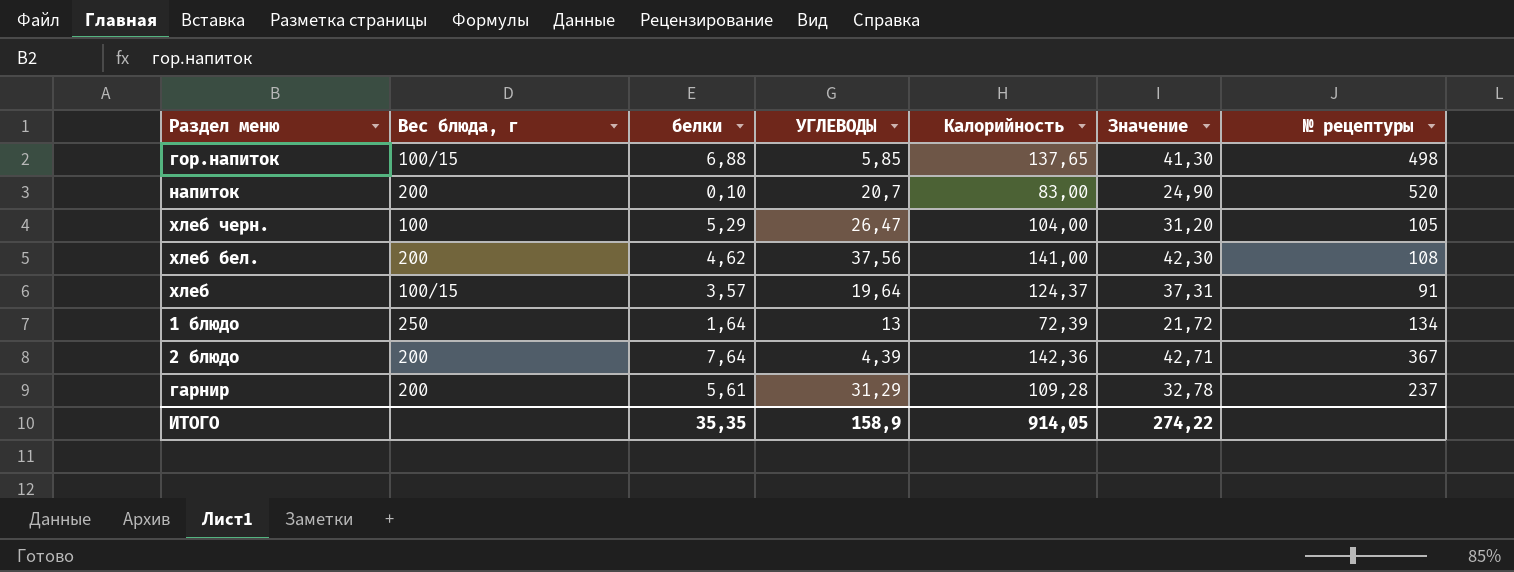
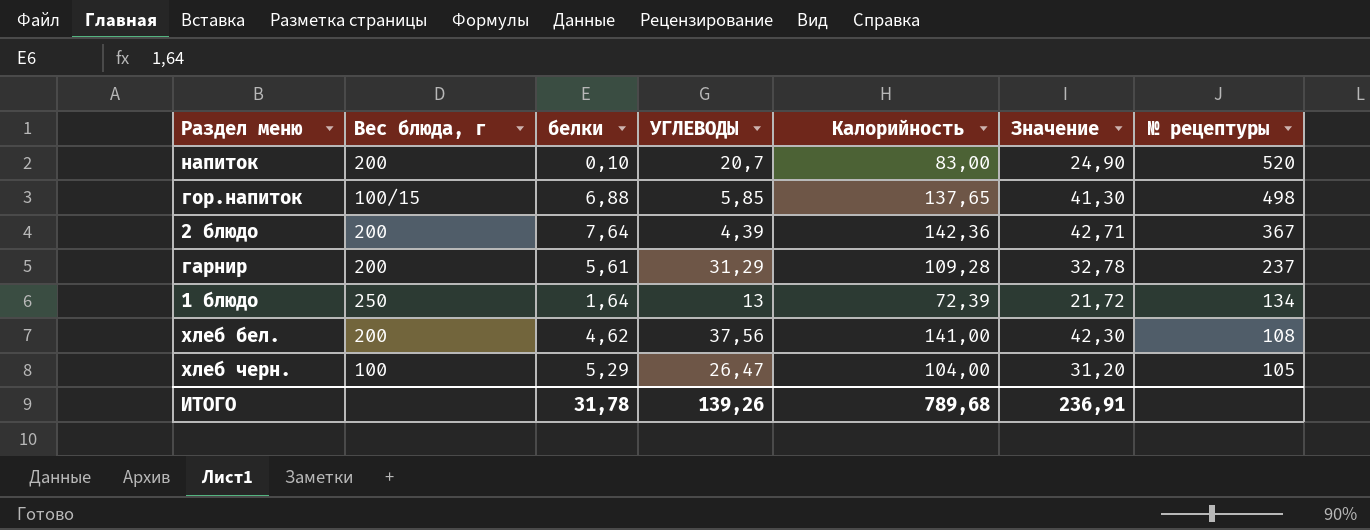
row order: none -> № рецептуры descending
row хлеб: 100/15 | 3,57 | 19,64 | 124,37 | 37,31 | 91 -> none
ИТОГО | белки: 35,35 -> 31,78
ИТОГО | УГЛЕВОДЫ: 158,9 -> 139,26
ИТОГО | Калорийность: 914,05 -> 789,68
ИТОГО | Значение: 274,22 -> 236,91

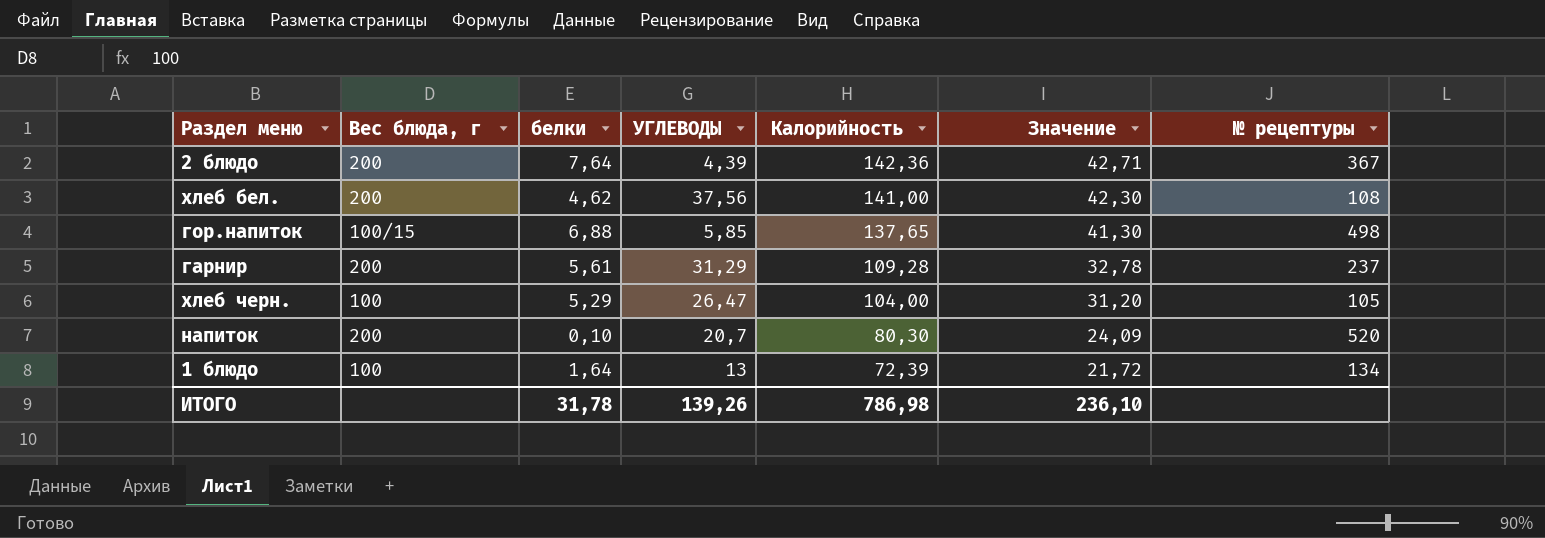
row order: № рецептуры descending -> Калорийность descending
напиток | Калорийность: 83,00 -> 80,30
напиток | Значение: 24,90 -> 24,09
1 блюдо | Вес блюда, г: 250 -> 100
ИТОГО | Калорийность: 789,68 -> 786,98
ИТОГО | Значение: 236,91 -> 236,10

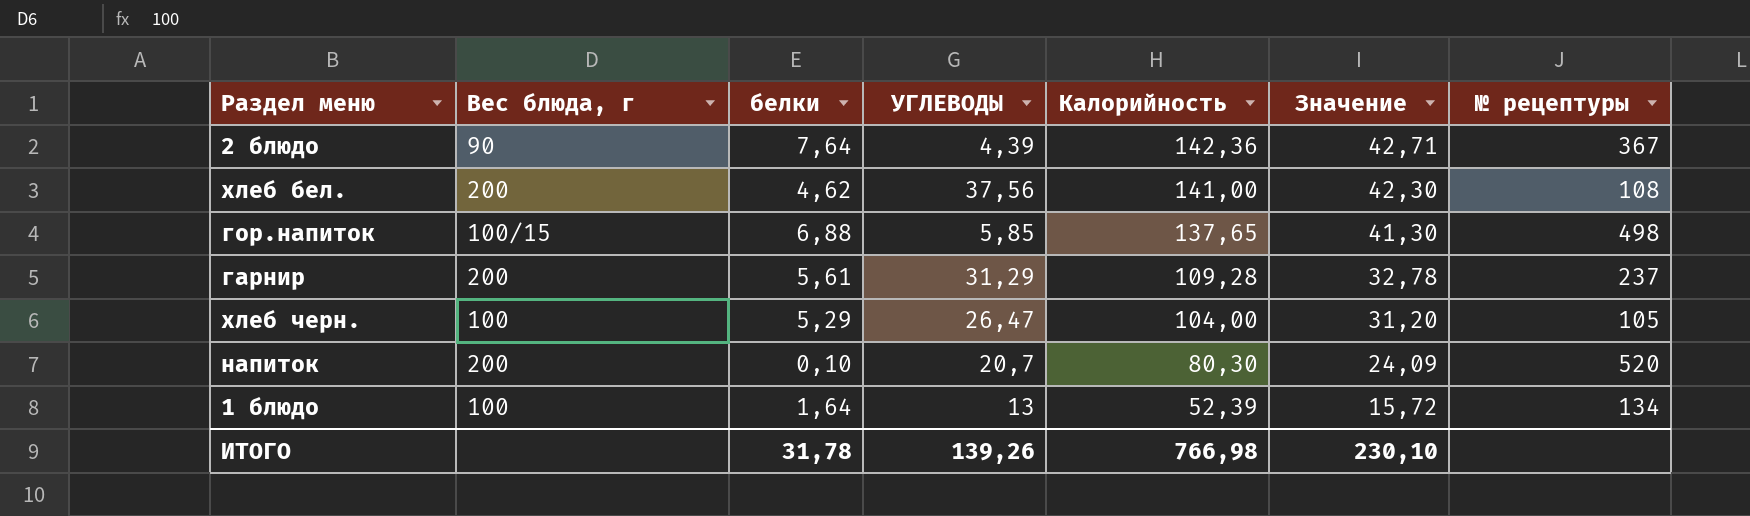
2 блюдо | Вес блюда, г: 200 -> 90
1 блюдо | Калорийность: 72,39 -> 52,39
1 блюдо | Значение: 21,72 -> 15,72
ИТОГО | Калорийность: 786,98 -> 766,98
ИТОГО | Значение: 236,10 -> 230,10

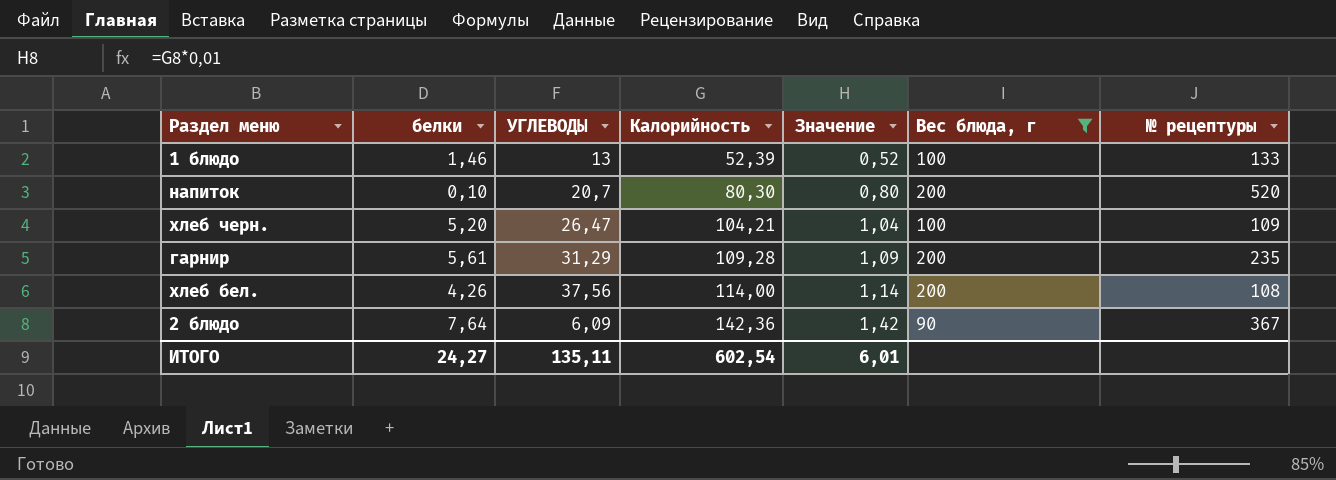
filter: none -> Вес блюда, г != 100/15
row order: Калорийность descending -> Калорийность ascending
column Значение | formula: [Калорийность] * 0,3 -> [Калорийность] * 0,01
column Вес блюда, г | position: 2 -> 6
1 блюдо | белки: 1,64 -> 1,46
1 блюдо | № рецептуры: 134 -> 133
хлеб черн. | белки: 5,29 -> 5,20
хлеб черн. | Калорийность: 104,00 -> 104,21
хлеб черн. | № рецептуры: 105 -> 109
гарнир | № рецептуры: 237 -> 235
хлеб бел. | белки: 4,62 -> 4,26
хлеб бел. | Калорийность: 141,00 -> 114,00
2 блюдо | УГЛЕВОДЫ: 4,39 -> 6,09
ИТОГО | белки: 31,78 -> 24,27
ИТОГО | УГЛЕВОДЫ: 139,26 -> 135,11
ИТОГО | Калорийность: 766,98 -> 602,54
ИТОГО | Значение: 230,10 -> 6,01

